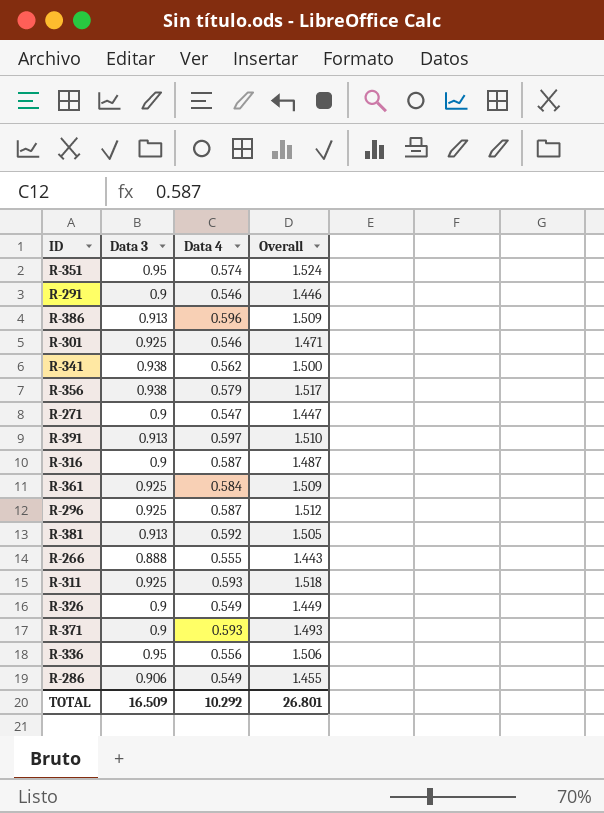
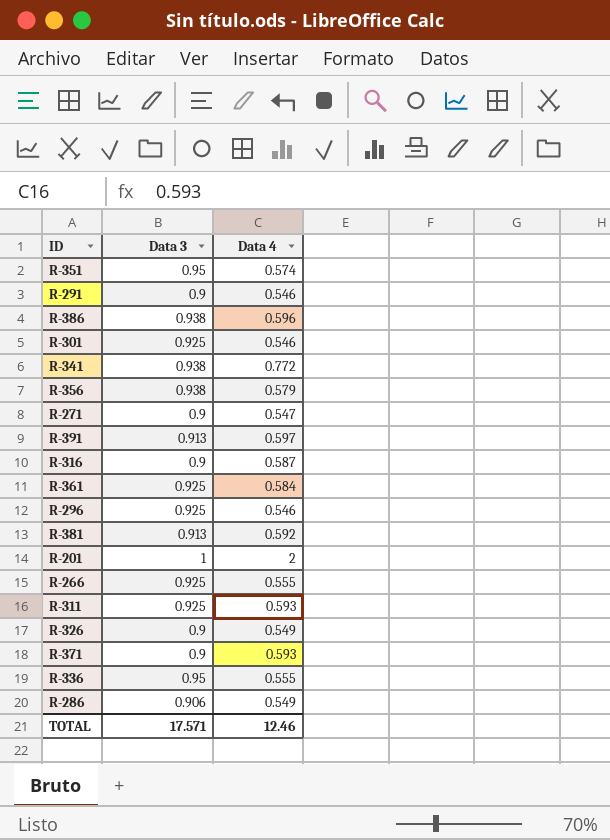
column Overall | formula: [Data 3] + [Data 4] -> none
R-386 | Data 3: 0.913 -> 0.938
R-341 | Data 4: 0.562 -> 0.772
R-296 | Data 4: 0.587 -> 0.546
row R-201: none -> 1 | 2
R-266 | Data 3: 0.888 -> 0.925
R-336 | Data 4: 0.556 -> 0.555
TOTAL | Data 3: 16.509 -> 17.571
TOTAL | Data 4: 10.292 -> 12.46

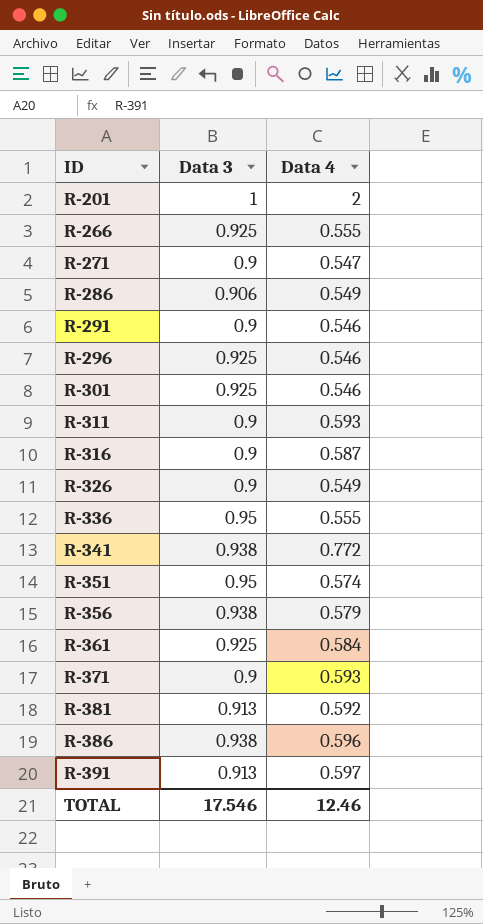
row order: none -> ID ascending
R-311 | Data 3: 0.925 -> 0.9
TOTAL | Data 3: 17.571 -> 17.546

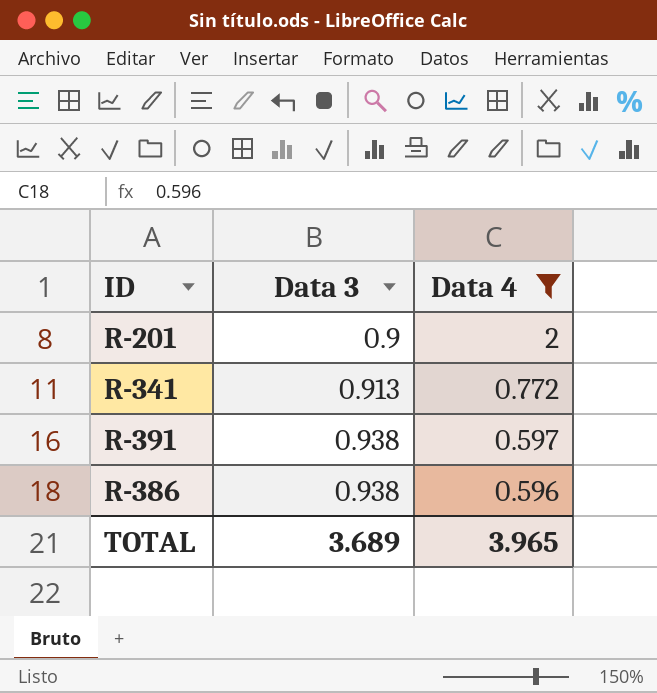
filter: none -> Data 4 >= 0.596
row order: ID ascending -> Data 3 ascending
R-201 | Data 3: 1 -> 0.9
R-341 | Data 3: 0.938 -> 0.913
R-391 | Data 3: 0.913 -> 0.938
TOTAL | Data 3: 17.546 -> 3.689
TOTAL | Data 4: 12.46 -> 3.965

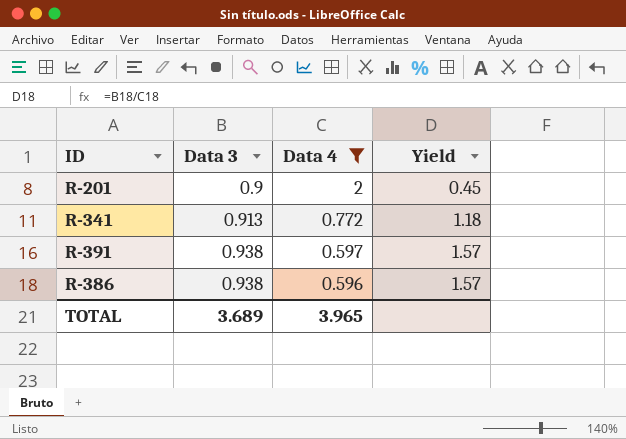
column Yield | formula: none -> [Data 3] / [Data 4]

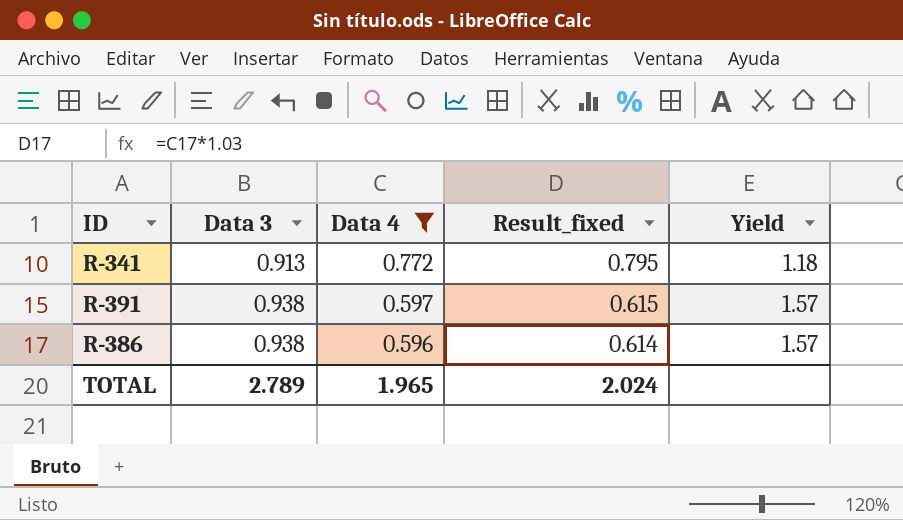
column Result_fixed | formula: none -> [Data 4] * 1.03
row R-201: 0.9 | 2 | 0.45 -> none
TOTAL | Data 3: 3.689 -> 2.789
TOTAL | Data 4: 3.965 -> 1.965

